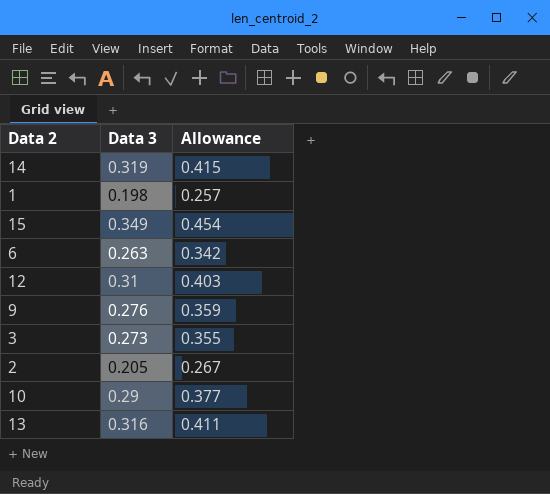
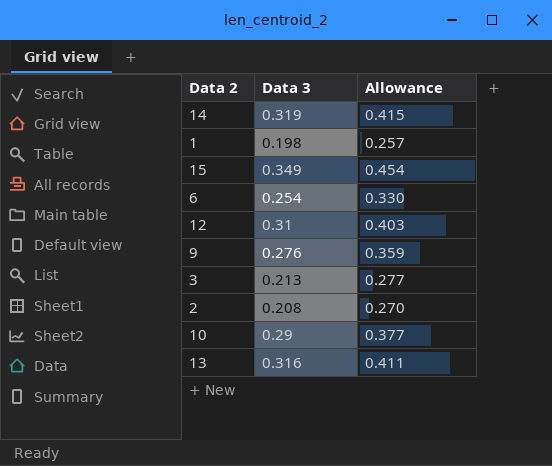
6 | Data 3: 0.263 -> 0.254
6 | Allowance: 0.342 -> 0.330
3 | Data 3: 0.273 -> 0.213
3 | Allowance: 0.355 -> 0.277
2 | Data 3: 0.205 -> 0.208
2 | Allowance: 0.267 -> 0.270

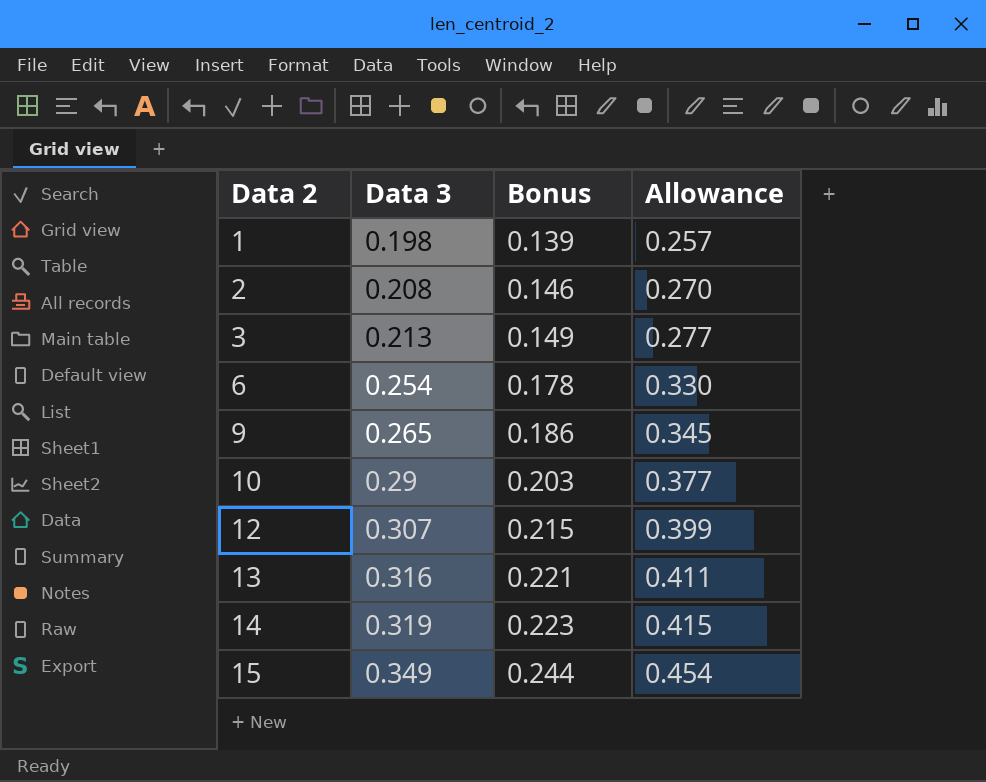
row order: none -> Data 2 ascending
column Bonus | formula: none -> [Data 3] * 0.7
9 | Data 3: 0.276 -> 0.265
9 | Allowance: 0.359 -> 0.345
12 | Data 3: 0.31 -> 0.307
12 | Allowance: 0.403 -> 0.399

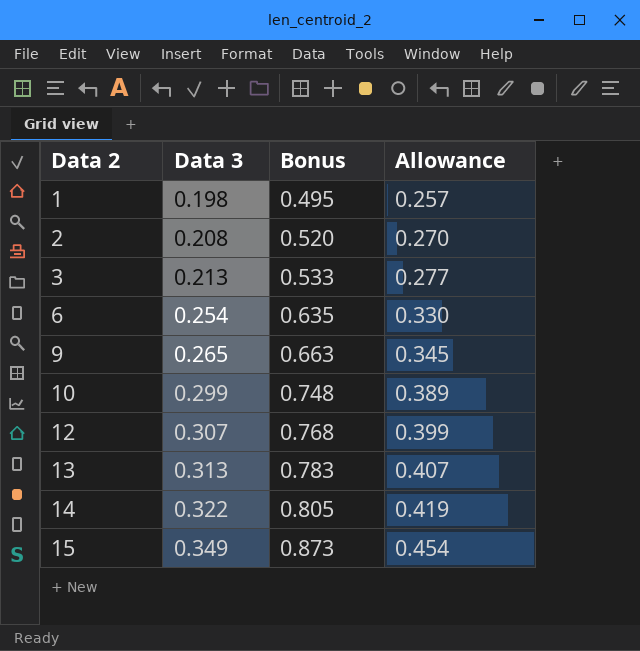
column Bonus | formula: [Data 3] * 0.7 -> [Data 3] * 2.5
10 | Data 3: 0.29 -> 0.299
10 | Allowance: 0.377 -> 0.389
13 | Data 3: 0.316 -> 0.313
13 | Allowance: 0.411 -> 0.407
14 | Data 3: 0.319 -> 0.322
14 | Allowance: 0.415 -> 0.419

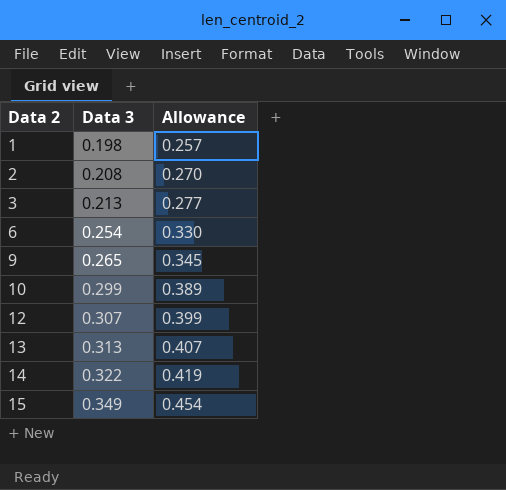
column Bonus | formula: [Data 3] * 2.5 -> none

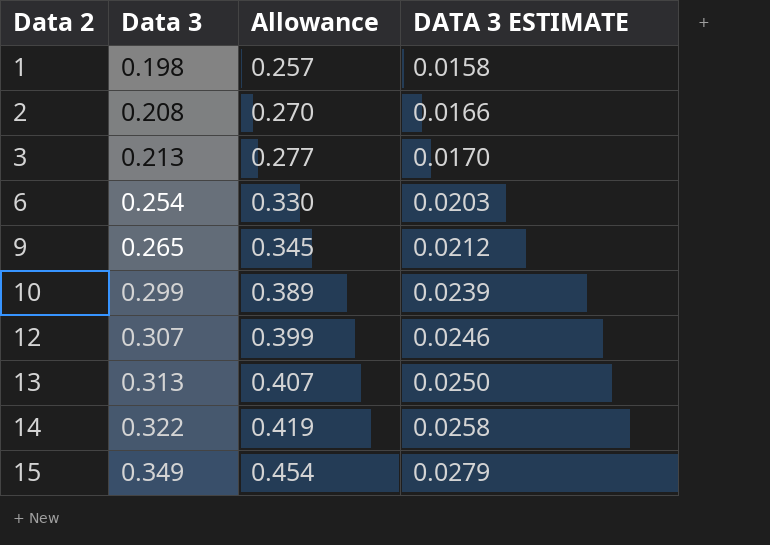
column DATA 3 ESTIMATE | formula: none -> [Data 3] * 0.08

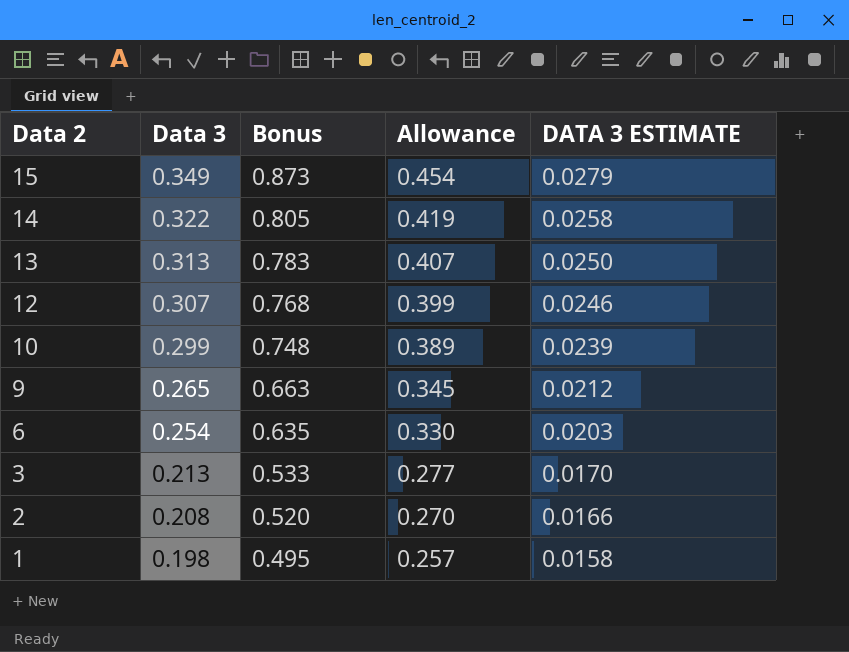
row order: Data 2 ascending -> Data 2 descending
column Bonus | formula: none -> [Data 3] * 2.5

